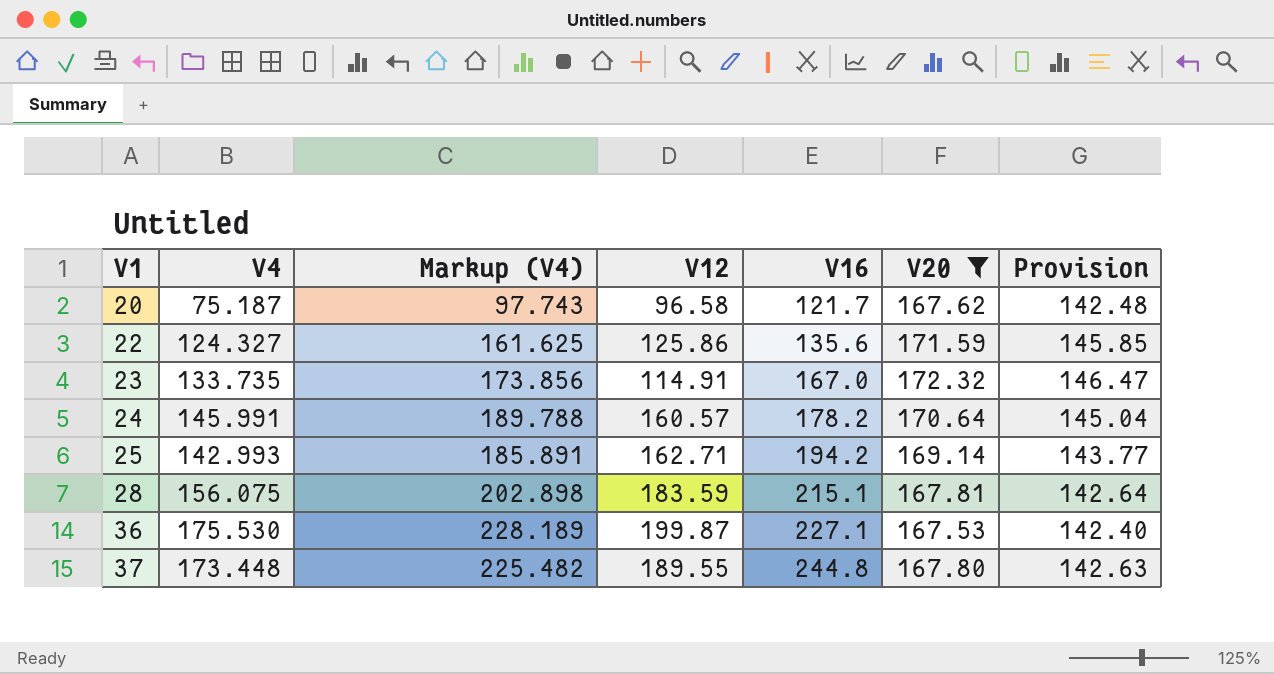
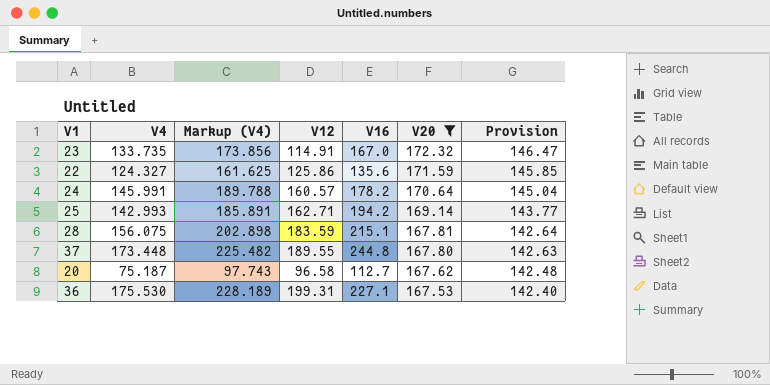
row order: V1 ascending -> V20 descending
20 | V16: 121.7 -> 112.7
36 | V12: 199.87 -> 199.31

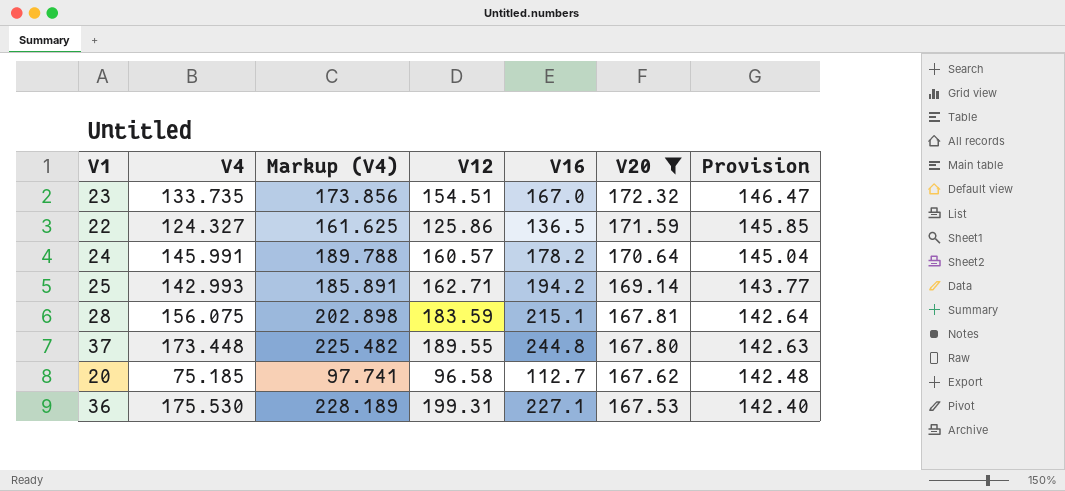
23 | V12: 114.91 -> 154.51
22 | V16: 135.6 -> 136.5
20 | V4: 75.187 -> 75.185
20 | Markup (V4): 97.743 -> 97.741

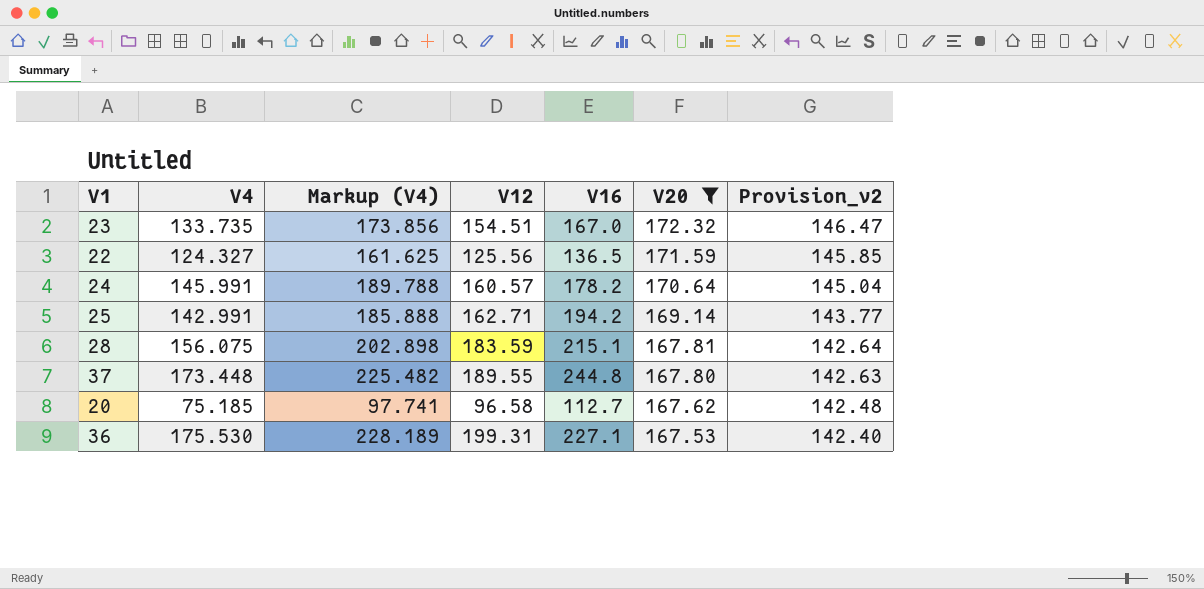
column name: Provision -> Provision_v2
22 | V12: 125.86 -> 125.56
25 | V4: 142.993 -> 142.991
25 | Markup (V4): 185.891 -> 185.888

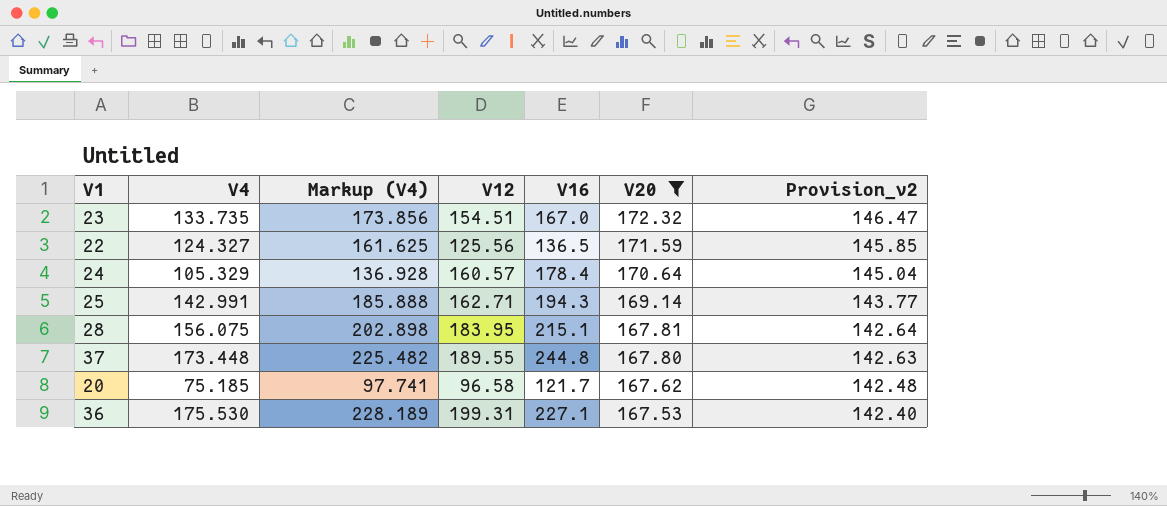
24 | V4: 145.991 -> 105.329
24 | Markup (V4): 189.788 -> 136.928
24 | V16: 178.2 -> 178.4
25 | V16: 194.2 -> 194.3
28 | V12: 183.59 -> 183.95
20 | V16: 112.7 -> 121.7

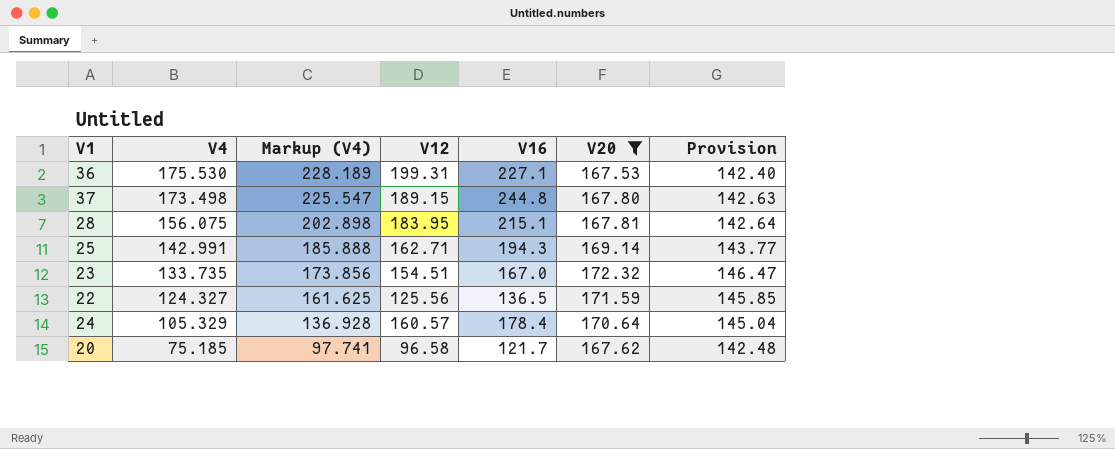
row order: V20 descending -> V4 descending
column name: Provision_v2 -> Provision
37 | V4: 173.448 -> 173.498
37 | Markup (V4): 225.482 -> 225.547
37 | V12: 189.55 -> 189.15

